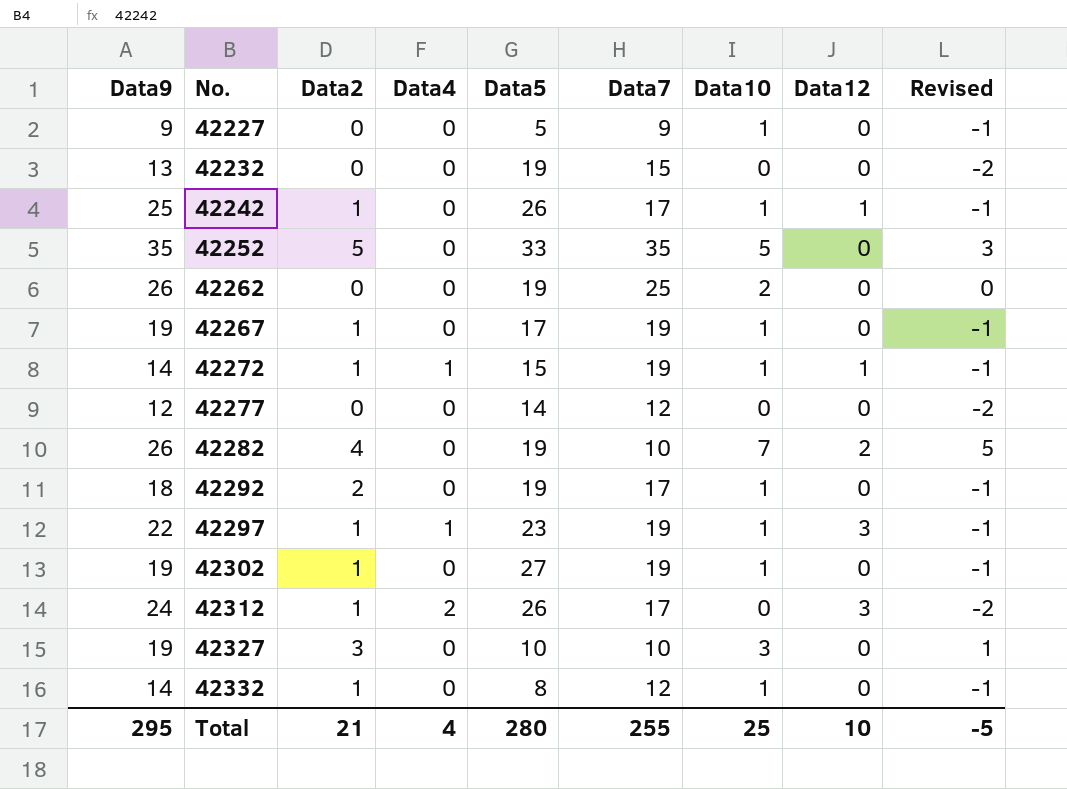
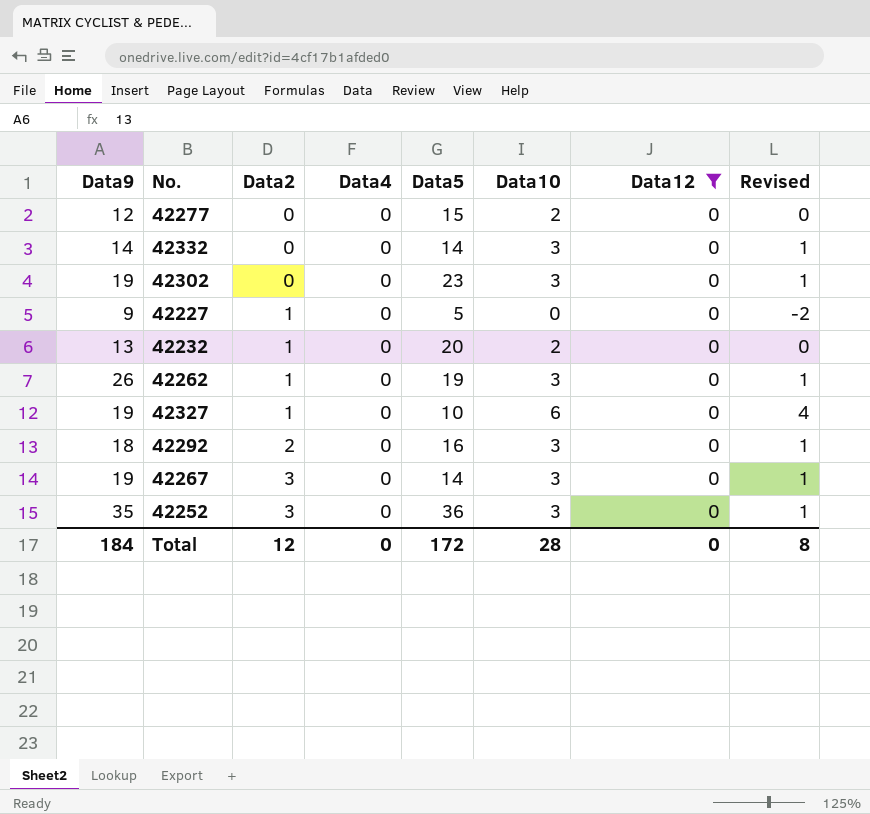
filter: none -> Data12 = 0
row order: No. ascending -> Data2 ascending
column Data7 | position: 6 -> none
42277 | Data5: 14 -> 15
42277 | Data10: 0 -> 2
42277 | Revised: -2 -> 0
42332 | Data2: 1 -> 0
42332 | Data5: 8 -> 14
42332 | Data10: 1 -> 3
42332 | Revised: -1 -> 1
42302 | Data2: 1 -> 0
42302 | Data5: 27 -> 23
42302 | Data10: 1 -> 3
42302 | Revised: -1 -> 1
42227 | Data2: 0 -> 1
42227 | Data10: 1 -> 0
42227 | Revised: -1 -> -2
42232 | Data2: 0 -> 1
42232 | Data5: 19 -> 20
42232 | Data10: 0 -> 2
42232 | Revised: -2 -> 0
42262 | Data2: 0 -> 1
42262 | Data10: 2 -> 3
42262 | Revised: 0 -> 1
42327 | Data2: 3 -> 1
42327 | Data10: 3 -> 6
42327 | Revised: 1 -> 4
42292 | Data5: 19 -> 16
42292 | Data10: 1 -> 3
42292 | Revised: -1 -> 1
42267 | Data2: 1 -> 3
42267 | Data5: 17 -> 14
42267 | Data10: 1 -> 3
42267 | Revised: -1 -> 1
42252 | Data2: 5 -> 3
42252 | Data5: 33 -> 36
42252 | Data10: 5 -> 3
42252 | Revised: 3 -> 1
Total | Data9: 295 -> 184
Total | Data2: 21 -> 12
Total | Data4: 4 -> 0
Total | Data5: 280 -> 172
Total | Data10: 25 -> 28
Total | Data12: 10 -> 0
Total | Revised: -5 -> 8

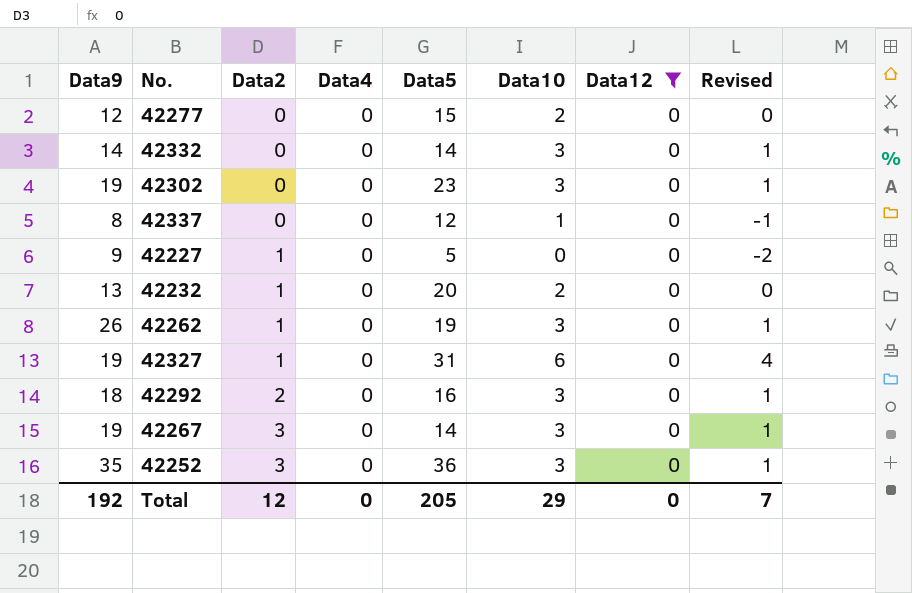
row 42337: none -> 8 | 0 | 0 | 12 | 1 | 0 | -1
42327 | Data5: 10 -> 31
Total | Data9: 184 -> 192
Total | Data5: 172 -> 205
Total | Data10: 28 -> 29
Total | Revised: 8 -> 7

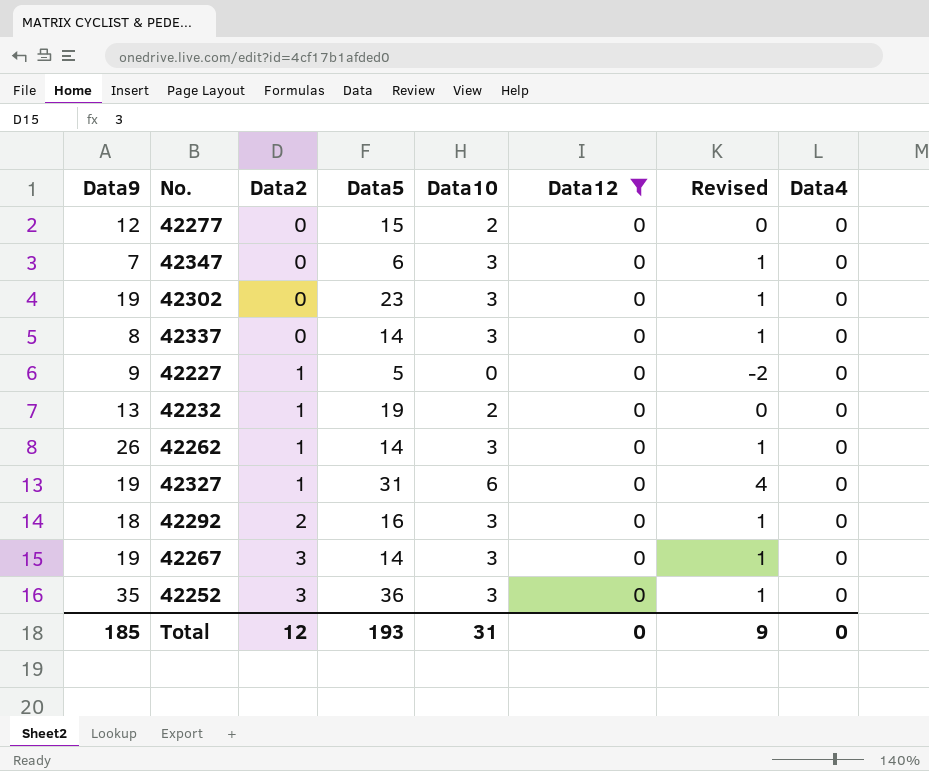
column Data4 | position: 4 -> 8
row 42332: 14 | 0 | 0 | 14 | 3 | 0 | 1 -> none
row 42347: none -> 7 | 0 | 6 | 3 | 0 | 1 | 0
42337 | Data5: 12 -> 14
42337 | Data10: 1 -> 3
42337 | Revised: -1 -> 1
42232 | Data5: 20 -> 19
42262 | Data5: 19 -> 14
Total | Data9: 192 -> 185
Total | Data5: 205 -> 193
Total | Data10: 29 -> 31
Total | Revised: 7 -> 9

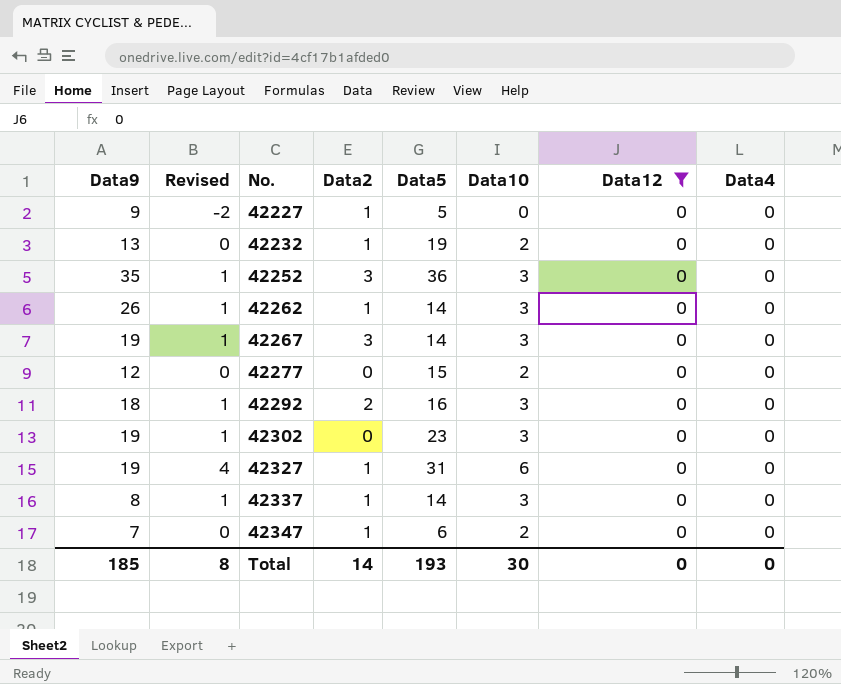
row order: Data2 ascending -> No. ascending
column Revised | position: 7 -> 2
42337 | Data2: 0 -> 1
42347 | Revised: 1 -> 0
42347 | Data2: 0 -> 1
42347 | Data10: 3 -> 2
Total | Revised: 9 -> 8
Total | Data2: 12 -> 14
Total | Data10: 31 -> 30

